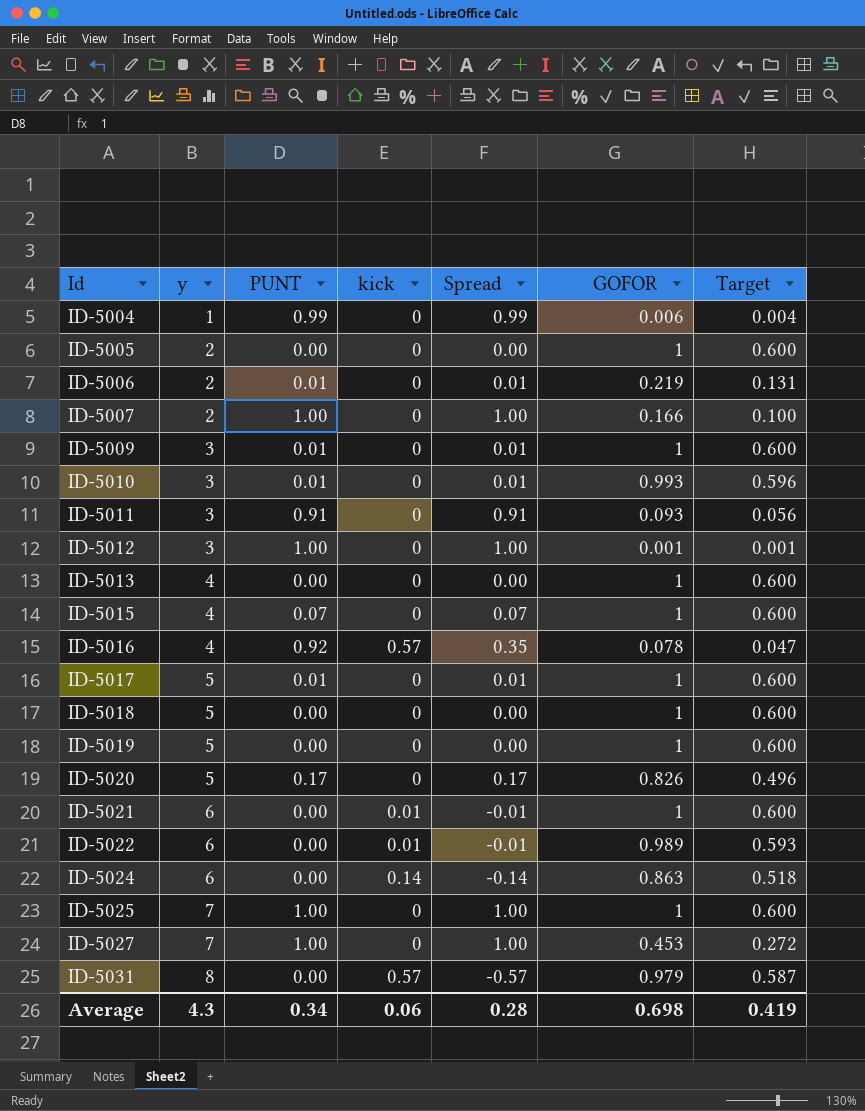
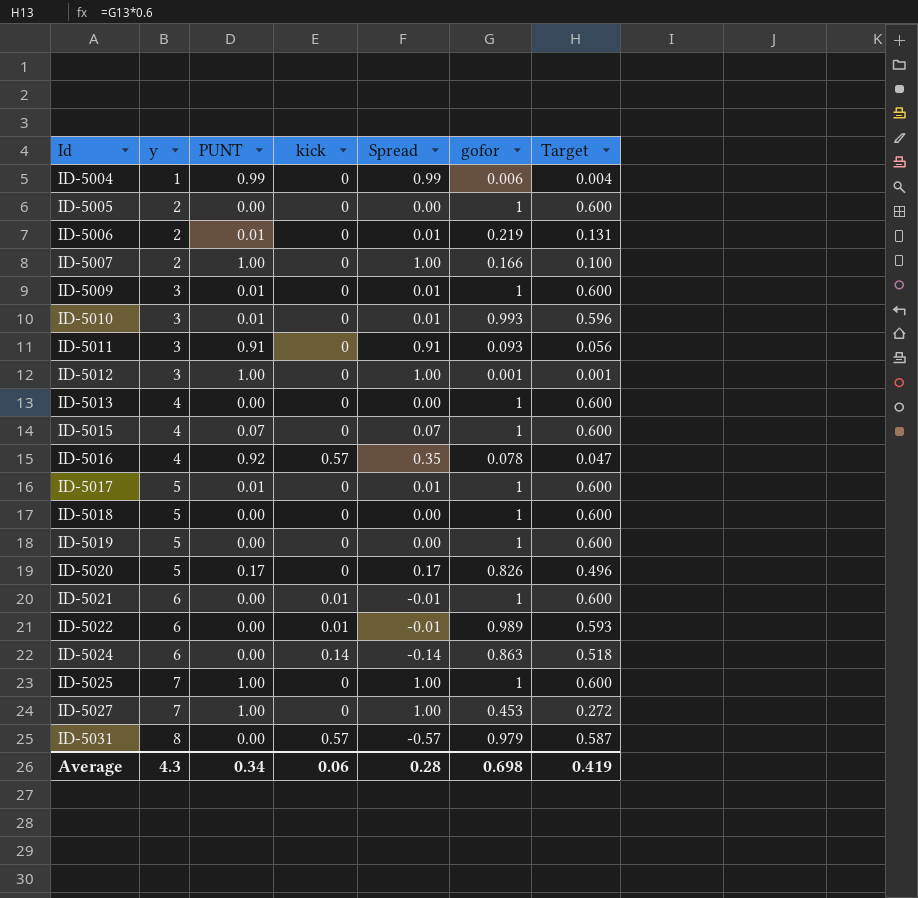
column name: GOFOR -> gofor

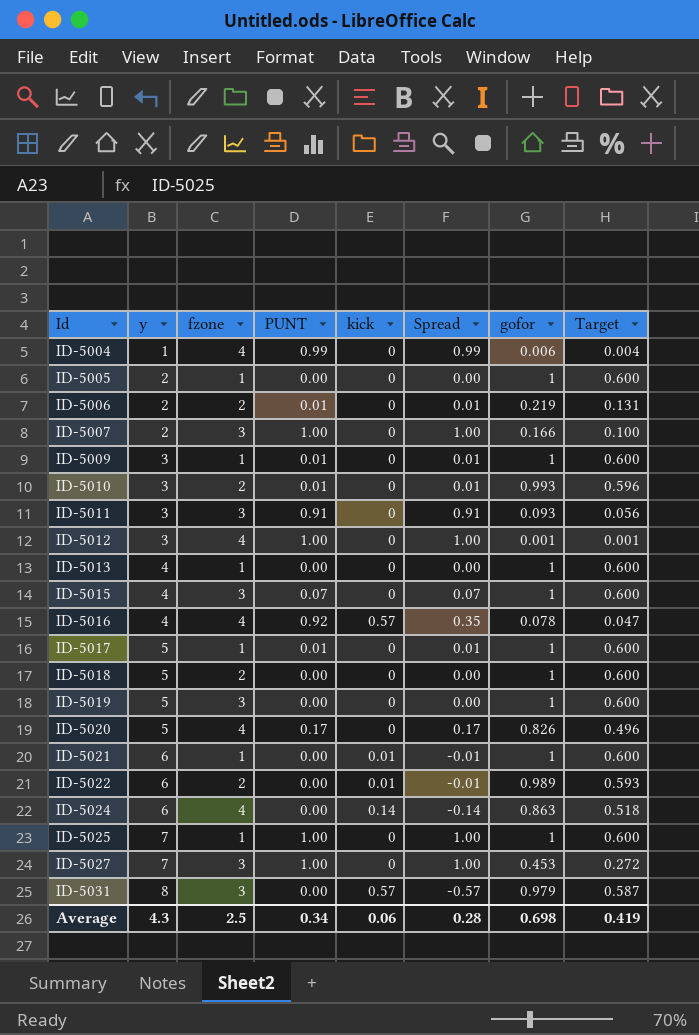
column fzone | position: none -> 3

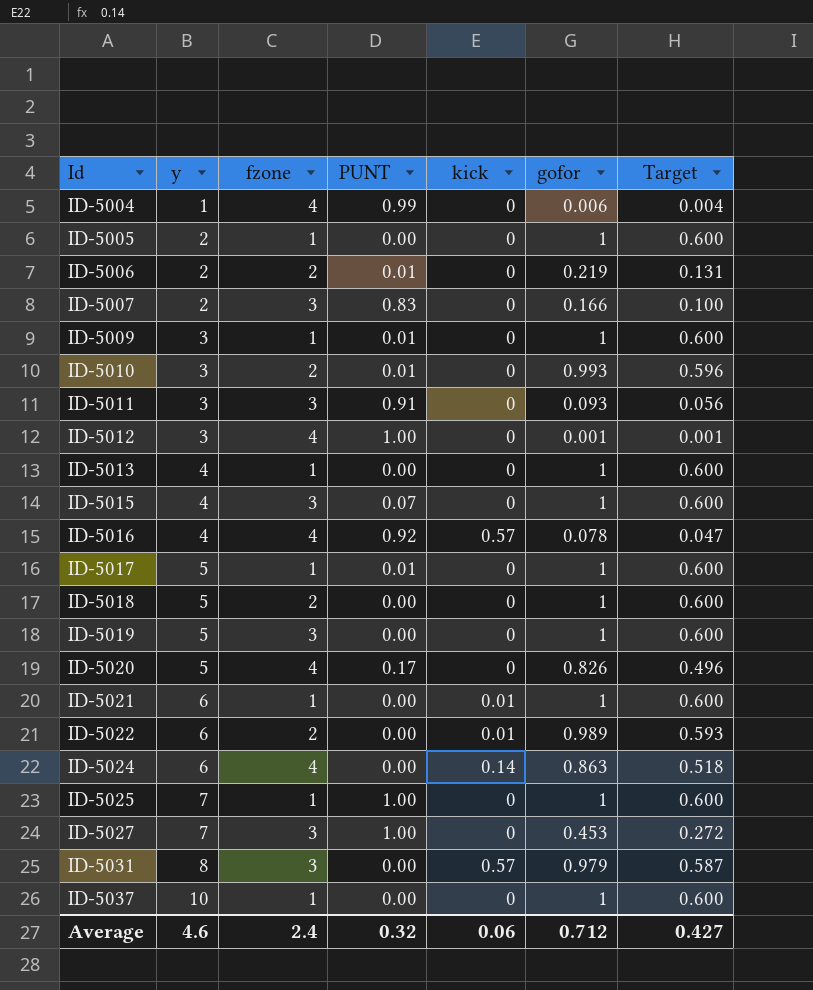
column Spread | formula: [PUNT] - [kick] -> none
ID-5007 | PUNT: 1.00 -> 0.83
row ID-5037: none -> 10 | 1 | 0.00 | 0 | 1 | 0.600
Average | y: 4.3 -> 4.6
Average | fzone: 2.5 -> 2.4
Average | PUNT: 0.34 -> 0.32
Average | gofor: 0.698 -> 0.712
Average | Target: 0.419 -> 0.427

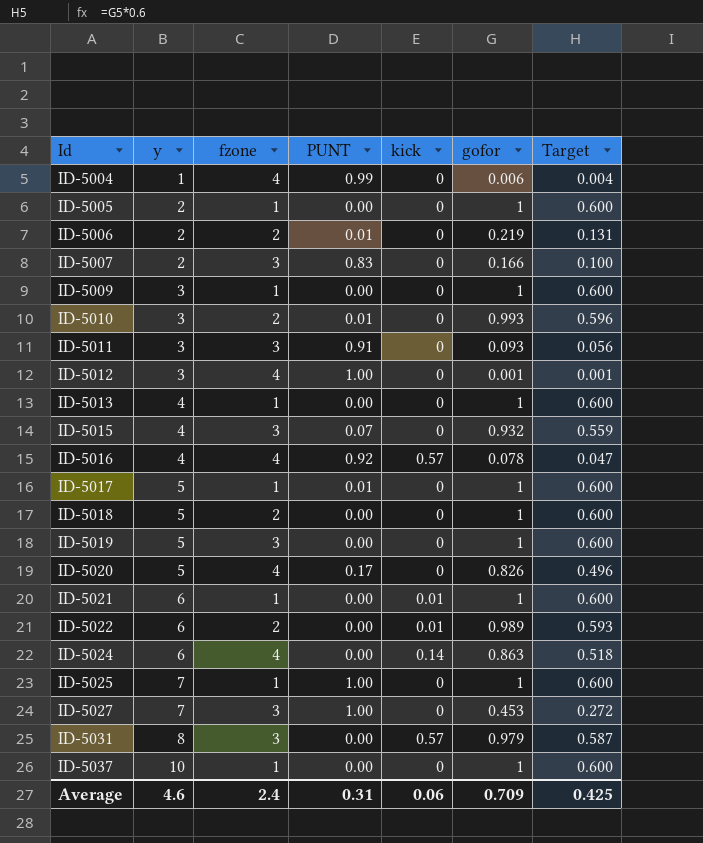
ID-5009 | PUNT: 0.01 -> 0.00
ID-5015 | gofor: 1 -> 0.932
ID-5015 | Target: 0.600 -> 0.559
Average | PUNT: 0.32 -> 0.31
Average | gofor: 0.712 -> 0.709
Average | Target: 0.427 -> 0.425

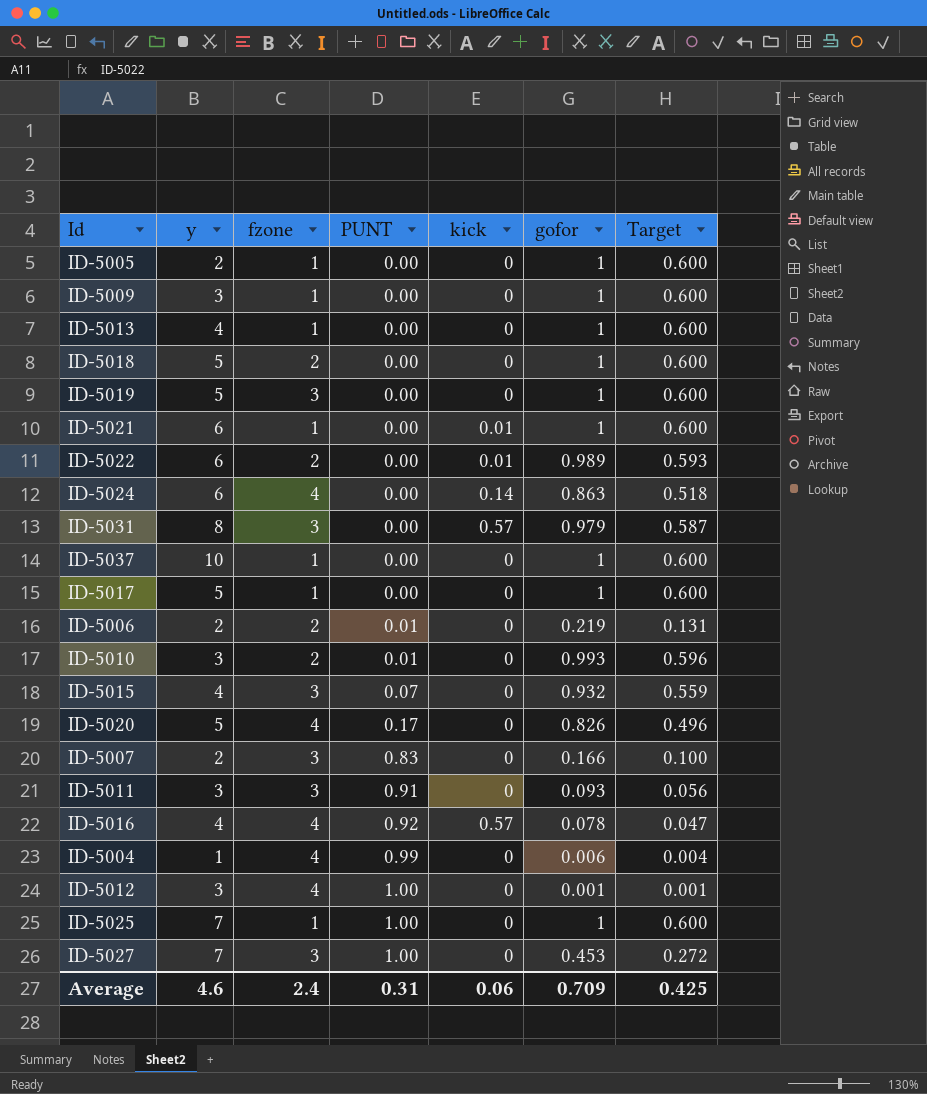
row order: Id ascending -> PUNT ascending
ID-5017 | PUNT: 0.01 -> 0.00

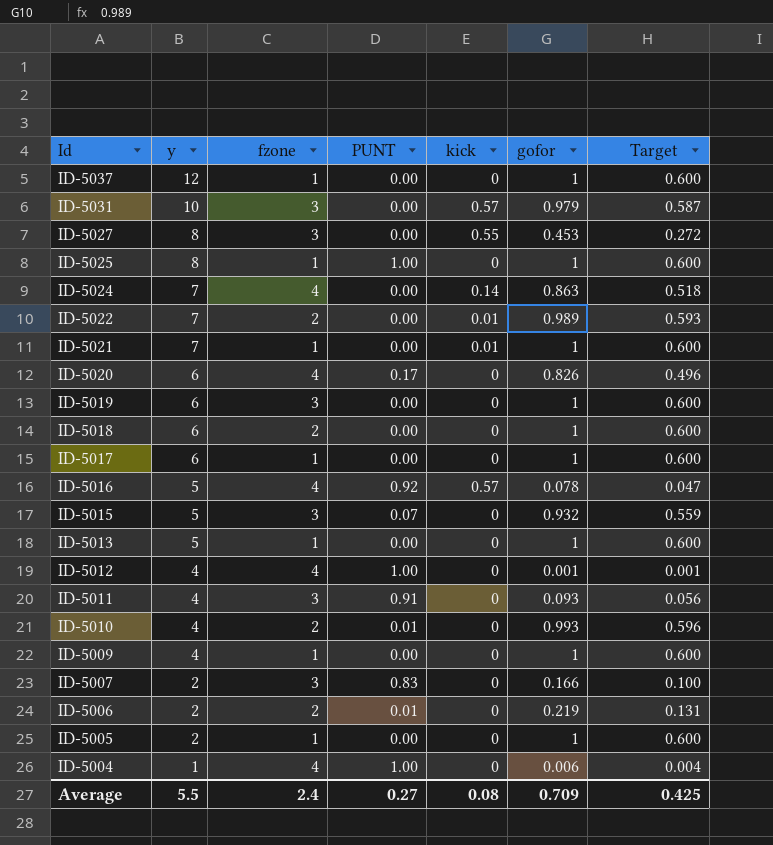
row order: PUNT ascending -> Id descending
ID-5037 | y: 10 -> 12
ID-5031 | y: 8 -> 10
ID-5027 | y: 7 -> 8
ID-5027 | PUNT: 1.00 -> 0.00
ID-5027 | kick: 0 -> 0.55
ID-5025 | y: 7 -> 8
ID-5024 | y: 6 -> 7
ID-5022 | y: 6 -> 7
ID-5021 | y: 6 -> 7
ID-5020 | y: 5 -> 6
ID-5019 | y: 5 -> 6
ID-5018 | y: 5 -> 6
ID-5017 | y: 5 -> 6
ID-5016 | y: 4 -> 5
ID-5015 | y: 4 -> 5
ID-5013 | y: 4 -> 5
ID-5012 | y: 3 -> 4
ID-5011 | y: 3 -> 4
ID-5010 | y: 3 -> 4
ID-5009 | y: 3 -> 4
ID-5004 | PUNT: 0.99 -> 1.00
Average | y: 4.6 -> 5.5
Average | PUNT: 0.31 -> 0.27
Average | kick: 0.06 -> 0.08

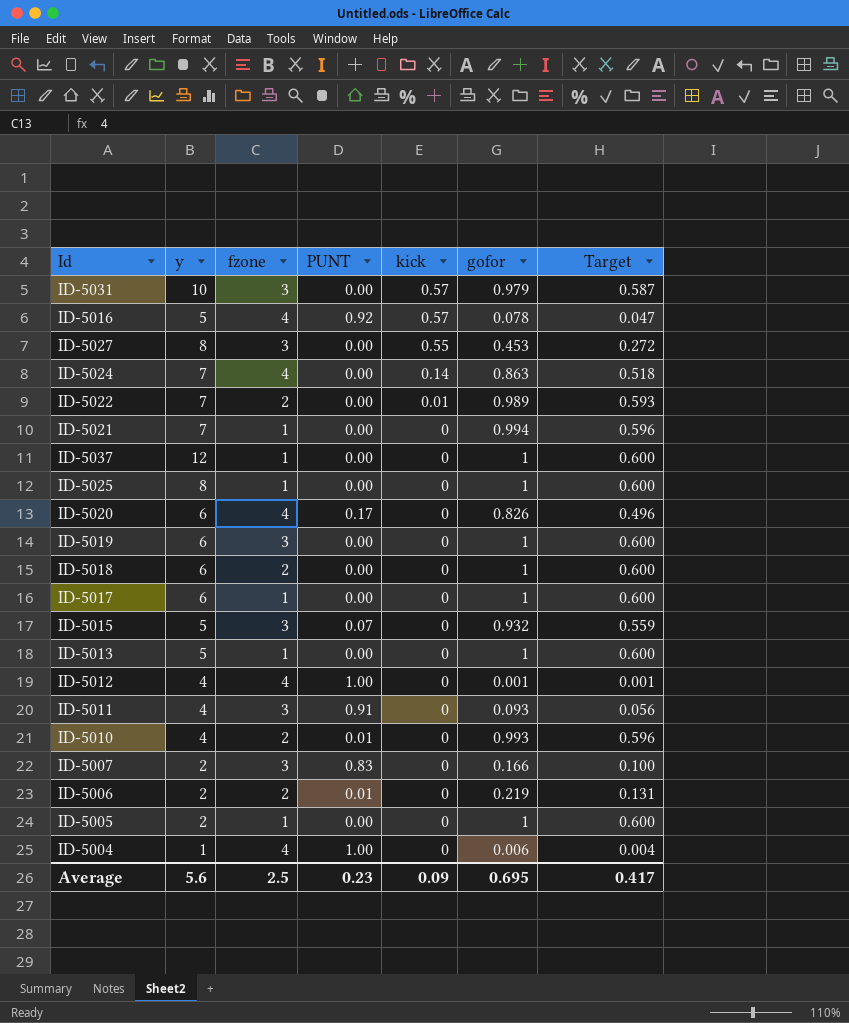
row order: Id descending -> kick descending
row ID-5009: 4 | 1 | 0.00 | 0 | 1 | 0.600 -> none
ID-5021 | kick: 0.01 -> 0
ID-5021 | gofor: 1 -> 0.994
ID-5021 | Target: 0.600 -> 0.596
ID-5025 | PUNT: 1.00 -> 0.00
Average | y: 5.5 -> 5.6
Average | fzone: 2.4 -> 2.5
Average | PUNT: 0.27 -> 0.23
Average | kick: 0.08 -> 0.09
Average | gofor: 0.709 -> 0.695
Average | Target: 0.425 -> 0.417

